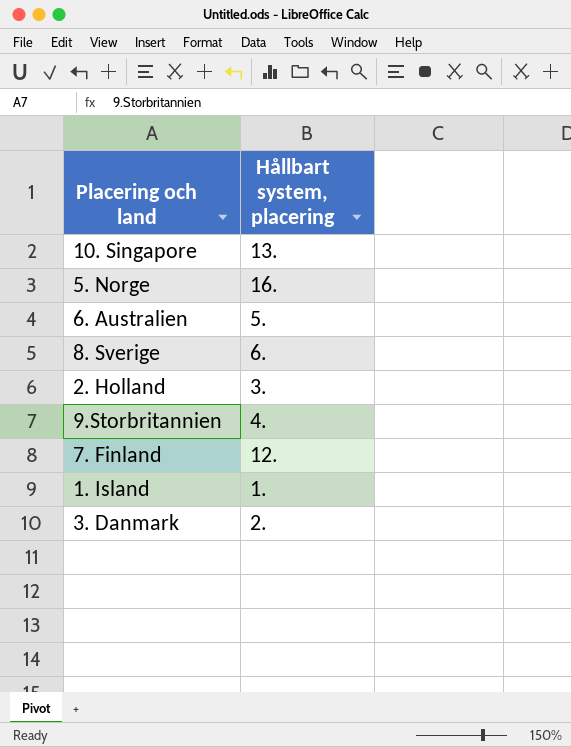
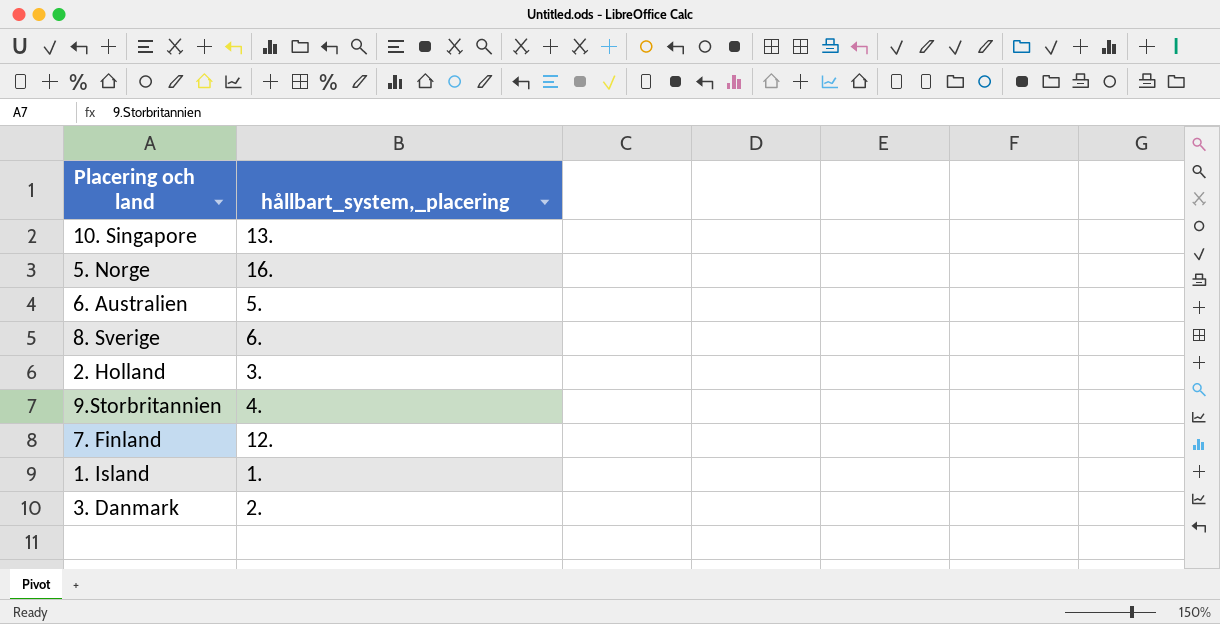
column name: Hållbart system, placering -> hållbart_system,_placering

